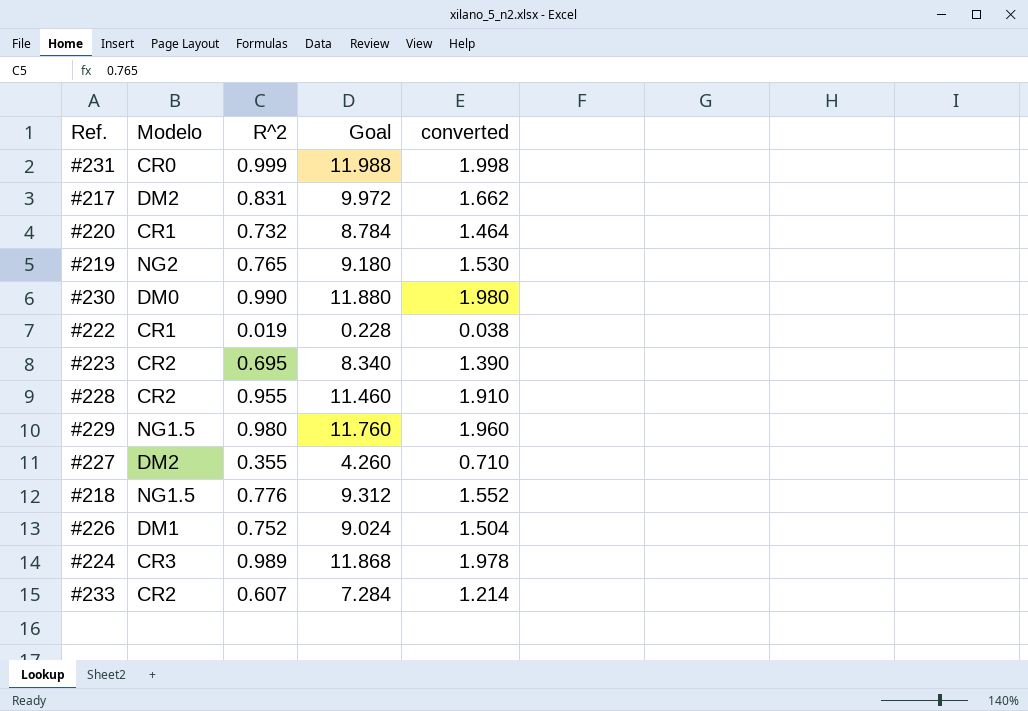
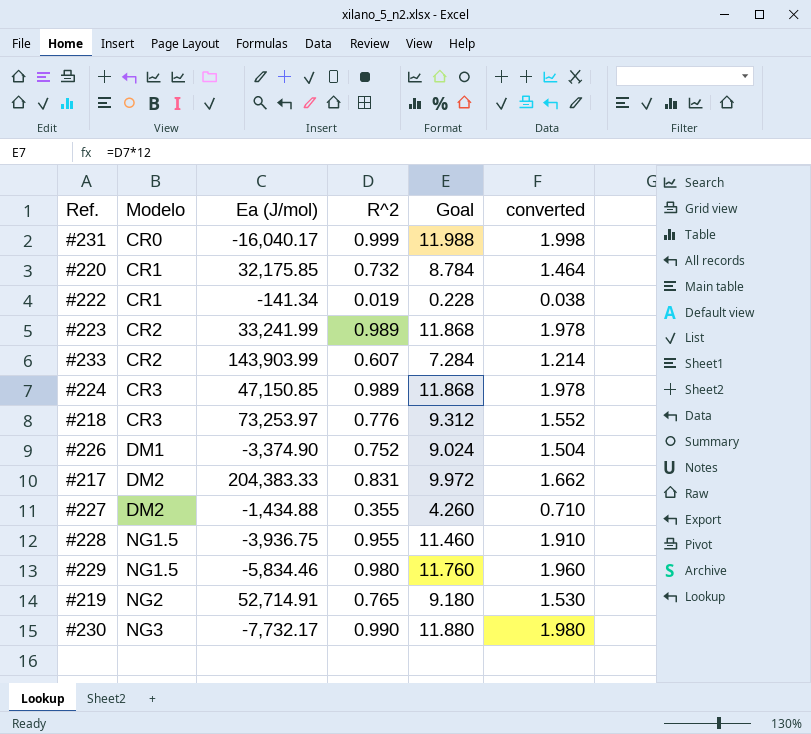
row order: none -> Modelo ascending
column Ea (J/mol) | position: none -> 3
#223 | R^2: 0.695 -> 0.989
#223 | Goal: 8.340 -> 11.868
#223 | converted: 1.390 -> 1.978
#218 | Modelo: NG1.5 -> CR3
#228 | Modelo: CR2 -> NG1.5
#230 | Modelo: DM0 -> NG3

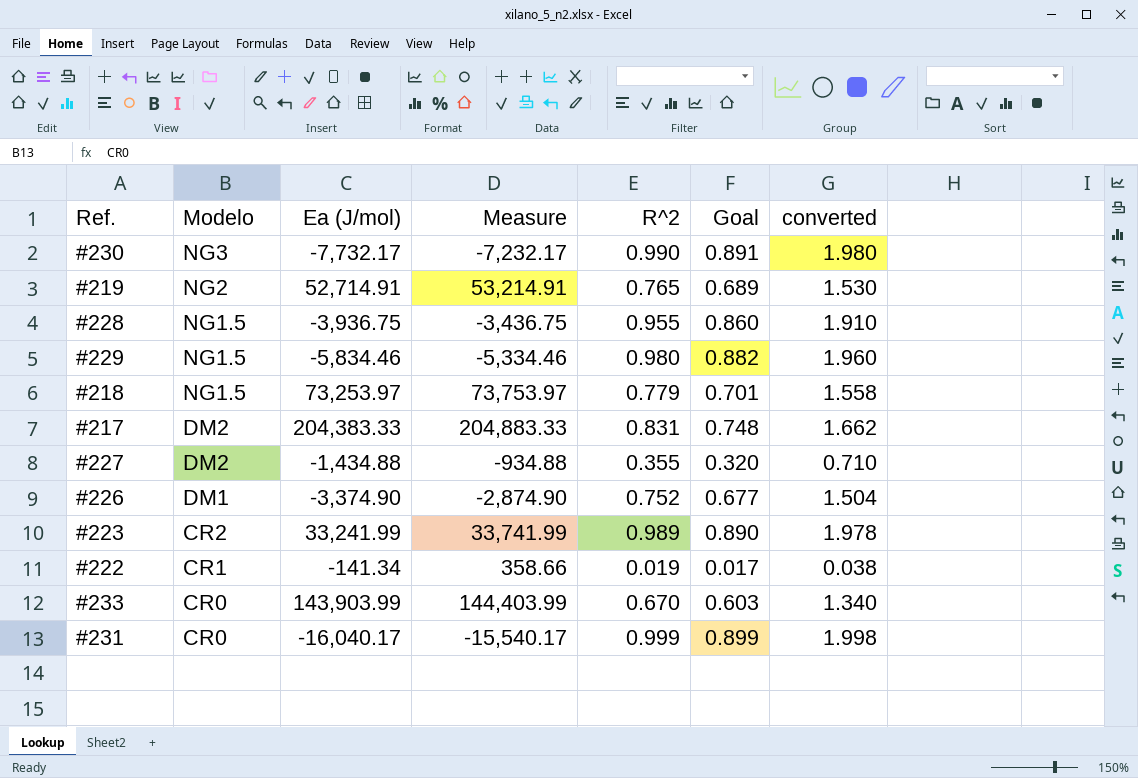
row order: Modelo ascending -> Modelo descending
column Measure | formula: none -> [Ea (J/mol)] + 500
column Goal | formula: [R^2] * 12 -> [R^2] * 0.9
row #220: CR1 | 32,175.85 | 0.732 | 8.784 | 1.464 -> none
row #224: CR3 | 47,150.85 | 0.989 | 11.868 | 1.978 -> none
#218 | Modelo: CR3 -> NG1.5
#218 | R^2: 0.776 -> 0.779
#218 | converted: 1.552 -> 1.558
#233 | Modelo: CR2 -> CR0
#233 | R^2: 0.607 -> 0.670
#233 | converted: 1.214 -> 1.340

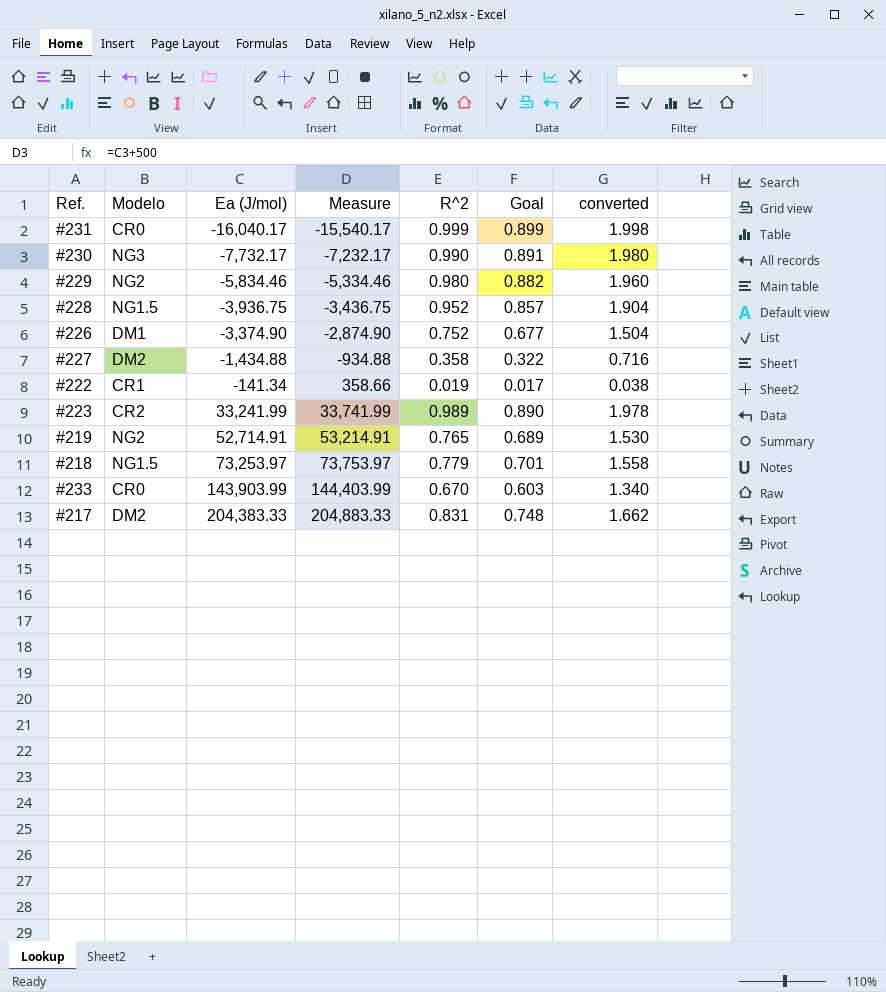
row order: Modelo descending -> Ea (J/mol) ascending
#229 | Modelo: NG1.5 -> NG2
#228 | R^2: 0.955 -> 0.952
#228 | Goal: 0.860 -> 0.857
#228 | converted: 1.910 -> 1.904
#227 | R^2: 0.355 -> 0.358
#227 | Goal: 0.320 -> 0.322
#227 | converted: 0.710 -> 0.716

